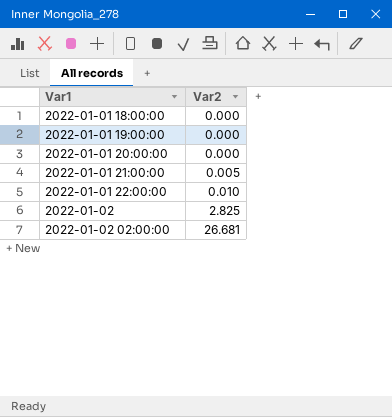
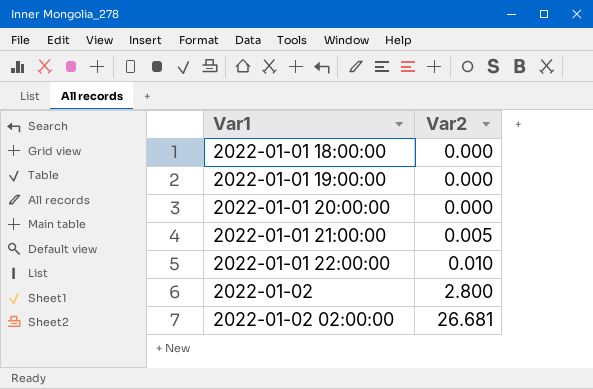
2022-01-02 | Var2: 2.825 -> 2.800

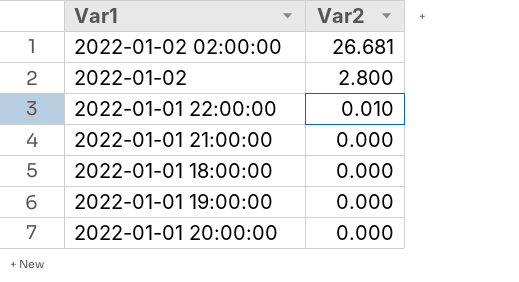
row order: Var1 ascending -> Var2 descending
2022-01-01 21:00:00 | Var2: 0.005 -> 0.000

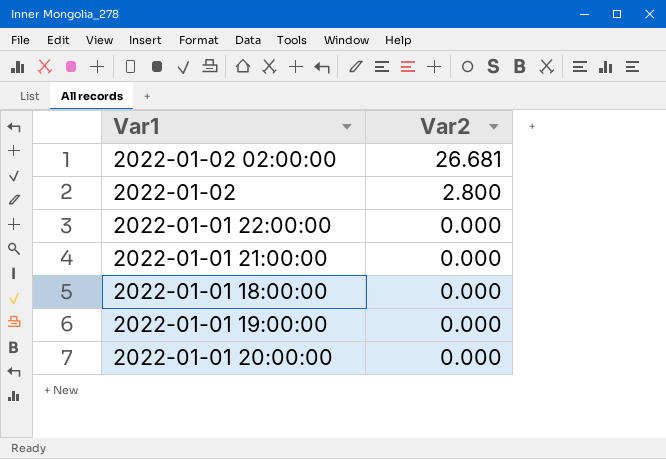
2022-01-01 22:00:00 | Var2: 0.010 -> 0.000

